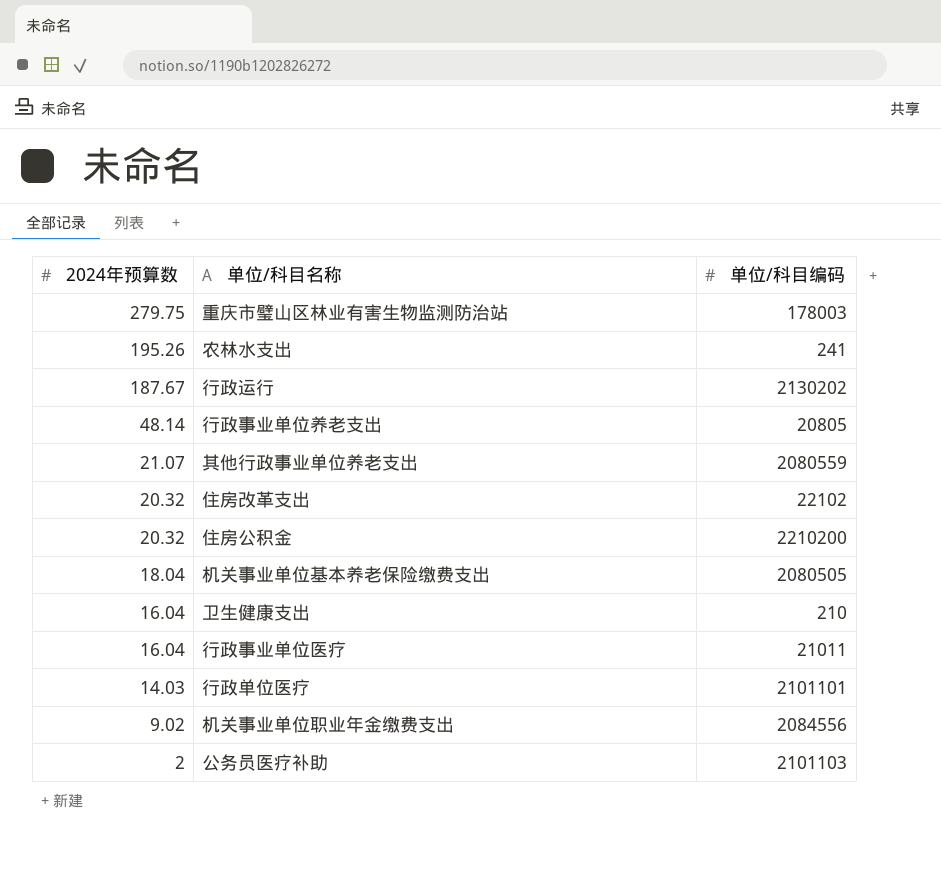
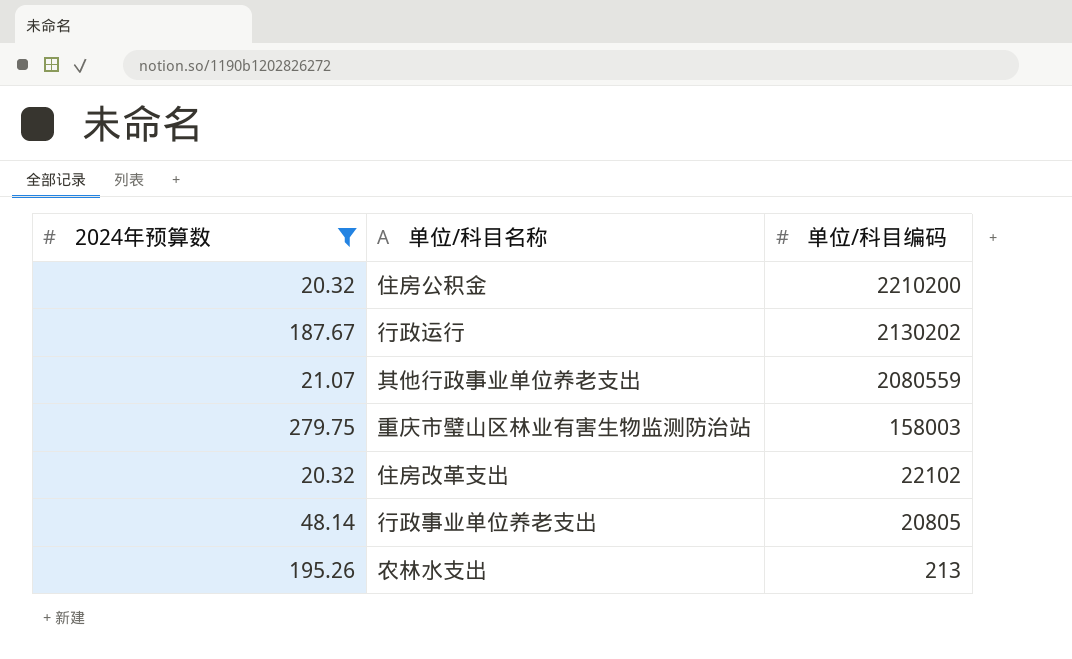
filter: none -> 2024年预算数 >= 20.32
row order: 2024年预算数 descending -> 单位/科目编码 descending
重庆市璧山区林业有害生物监测防治站 | 单位/科目编码: 178003 -> 158003
农林水支出 | 单位/科目编码: 241 -> 213

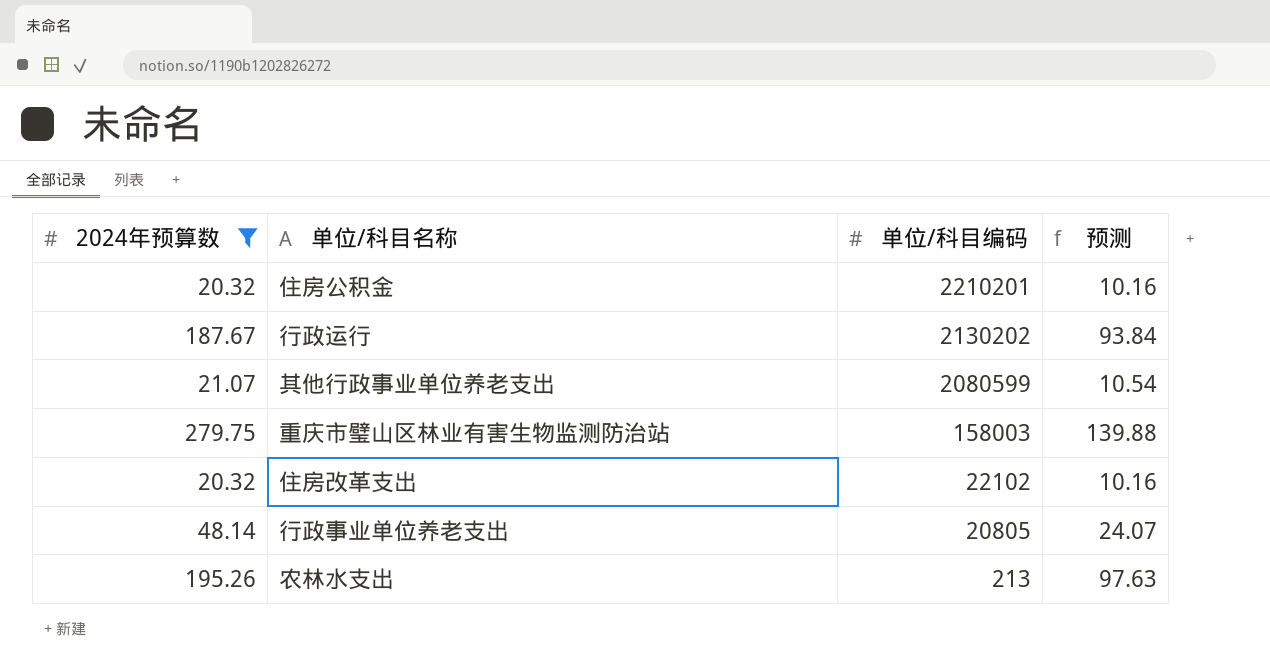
column 预测 | formula: none -> [2024年预算数] * 0.5
住房公积金 | 单位/科目编码: 2210200 -> 2210201
其他行政事业单位养老支出 | 单位/科目编码: 2080559 -> 2080599

